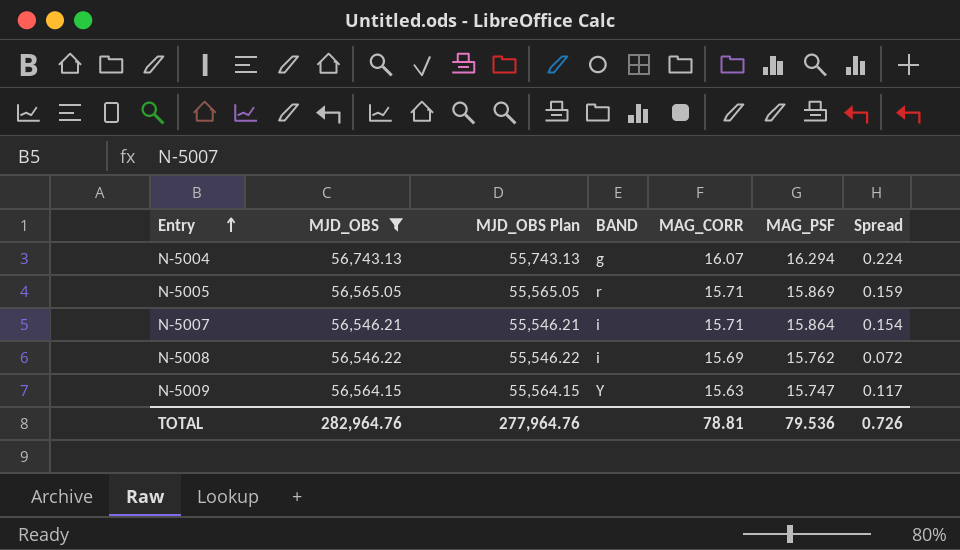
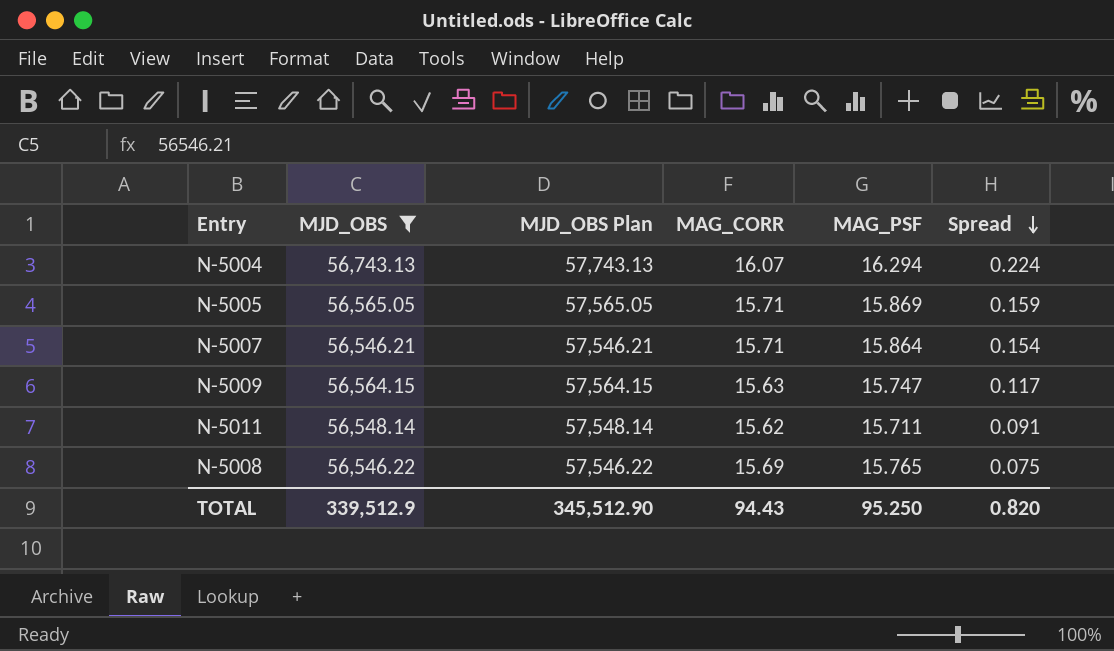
row order: Entry ascending -> Spread descending
column BAND | position: 4 -> none
column MJD_OBS Plan | formula: [MJD_OBS] - 1000 -> [MJD_OBS] + 1000
row N-5011: none -> 56,548.14 | 57,548.14 | 15.62 | 15.711 | 0.091
N-5008 | MAG_PSF: 15.762 -> 15.765
N-5008 | Spread: 0.072 -> 0.075
TOTAL | MJD_OBS: 282,964.76 -> 339,512.9
TOTAL | MJD_OBS Plan: 277,964.76 -> 345,512.90
TOTAL | MAG_CORR: 78.81 -> 94.43
TOTAL | MAG_PSF: 79.536 -> 95.250
TOTAL | Spread: 0.726 -> 0.820

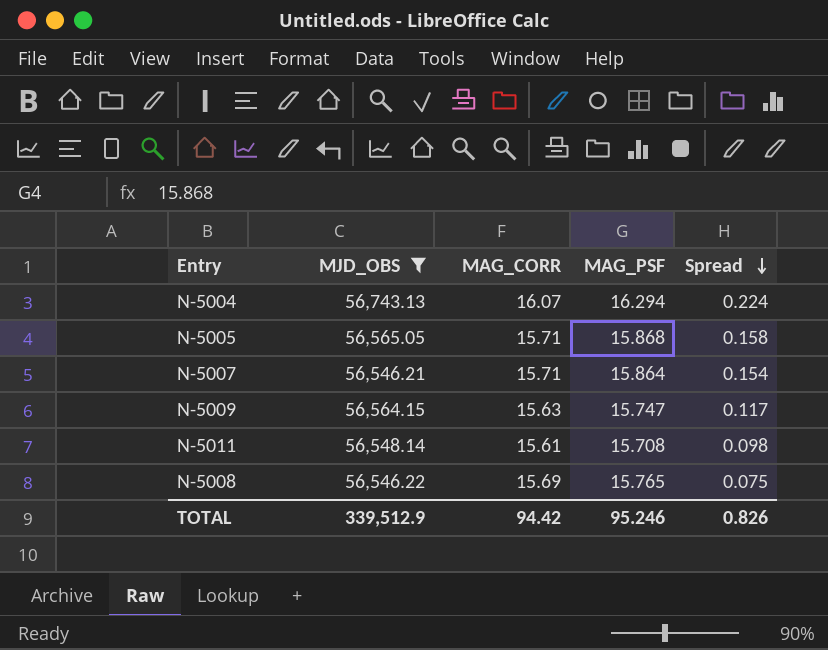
column MJD_OBS Plan | formula: [MJD_OBS] + 1000 -> none
N-5005 | MAG_PSF: 15.869 -> 15.868
N-5005 | Spread: 0.159 -> 0.158
N-5011 | MAG_CORR: 15.62 -> 15.61
N-5011 | MAG_PSF: 15.711 -> 15.708
N-5011 | Spread: 0.091 -> 0.098
TOTAL | MAG_CORR: 94.43 -> 94.42
TOTAL | MAG_PSF: 95.250 -> 95.246
TOTAL | Spread: 0.820 -> 0.826

